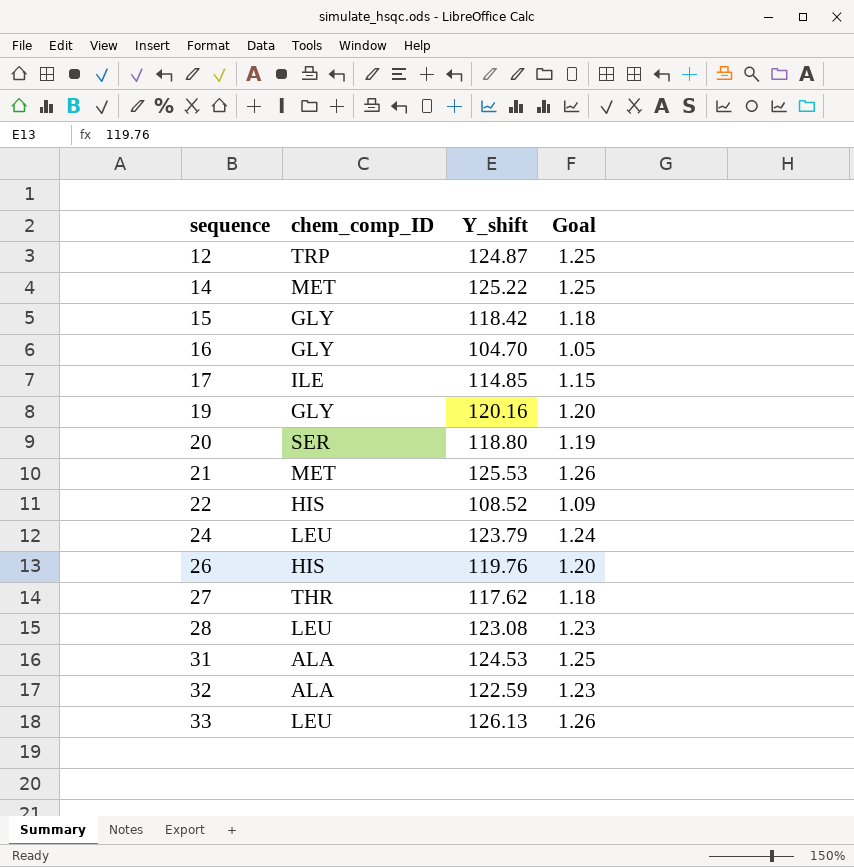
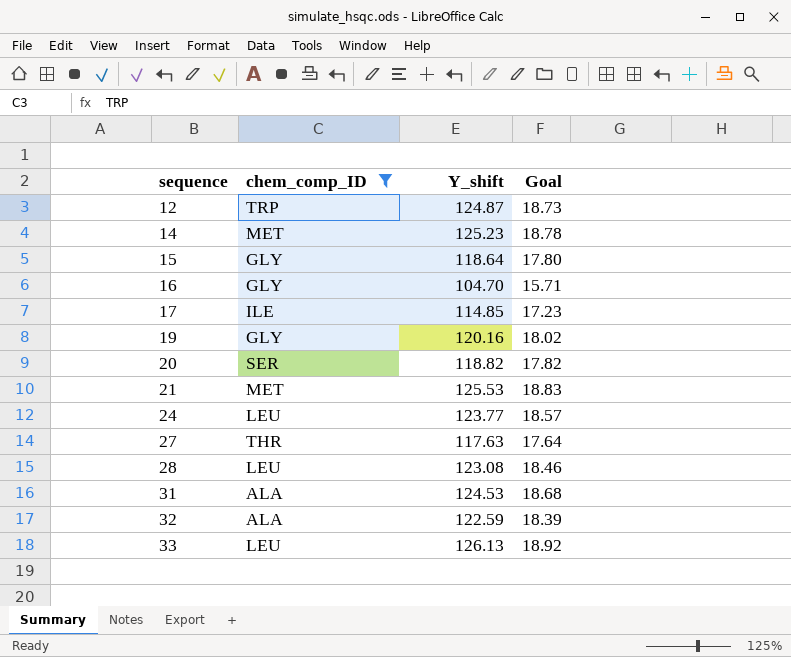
filter: none -> chem_comp_ID != HIS
column Goal | formula: [Y_shift] * 0.01 -> [Y_shift] * 0.15
14 | Y_shift: 125.22 -> 125.23
15 | Y_shift: 118.42 -> 118.64
20 | Y_shift: 118.80 -> 118.82
24 | Y_shift: 123.79 -> 123.77
27 | Y_shift: 117.62 -> 117.63

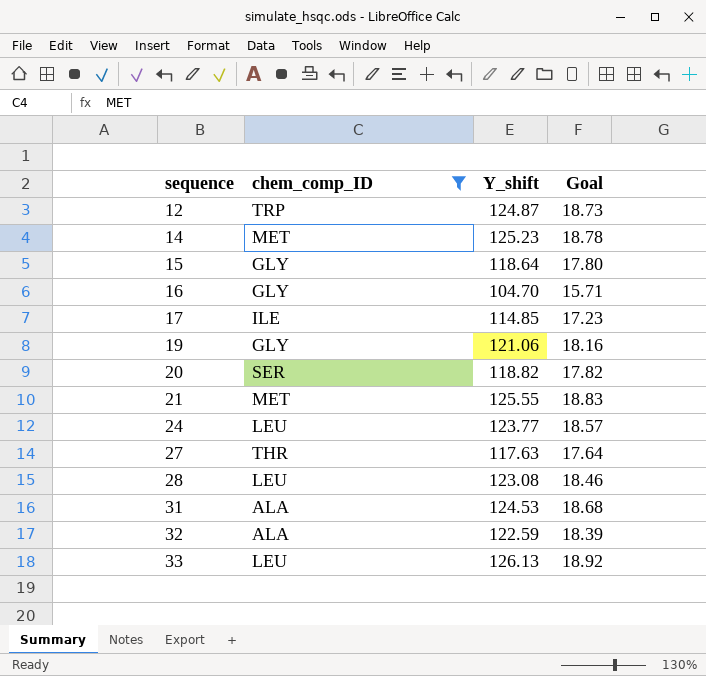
19 | Y_shift: 120.16 -> 121.06
19 | Goal: 18.02 -> 18.16
21 | Y_shift: 125.53 -> 125.55

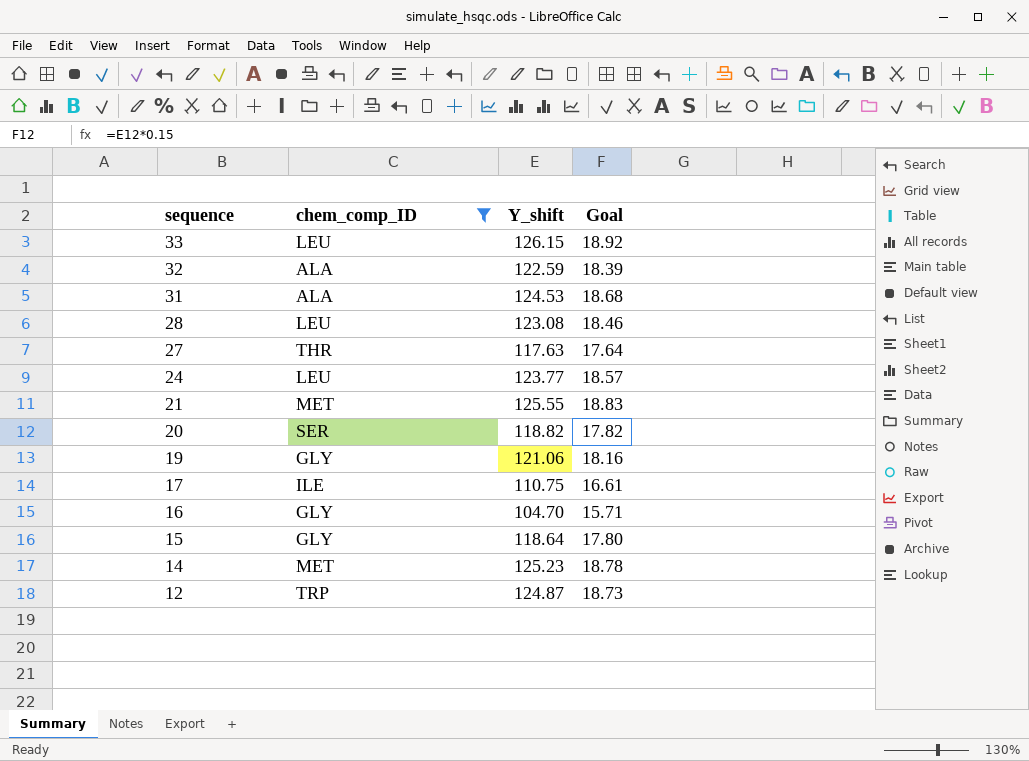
row order: sequence ascending -> sequence descending
33 | Y_shift: 126.13 -> 126.15
17 | Y_shift: 114.85 -> 110.75
17 | Goal: 17.23 -> 16.61

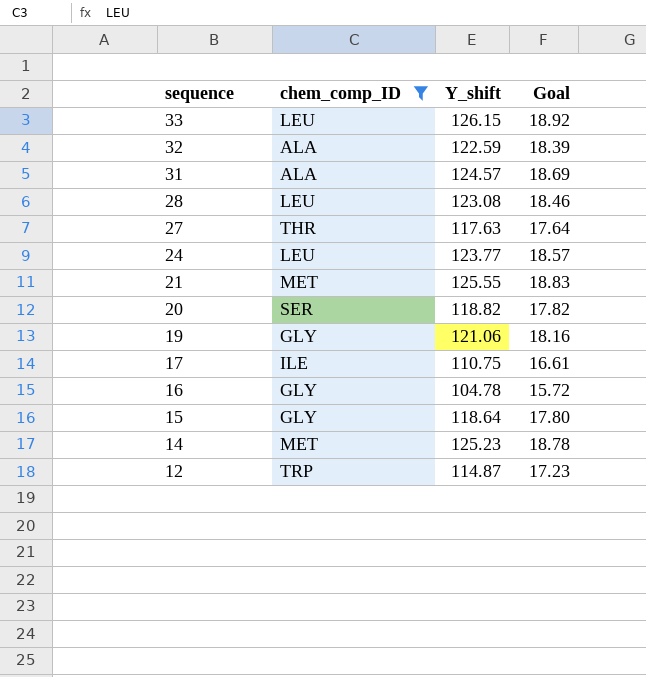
31 | Y_shift: 124.53 -> 124.57
31 | Goal: 18.68 -> 18.69
16 | Y_shift: 104.70 -> 104.78
16 | Goal: 15.71 -> 15.72
12 | Y_shift: 124.87 -> 114.87
12 | Goal: 18.73 -> 17.23

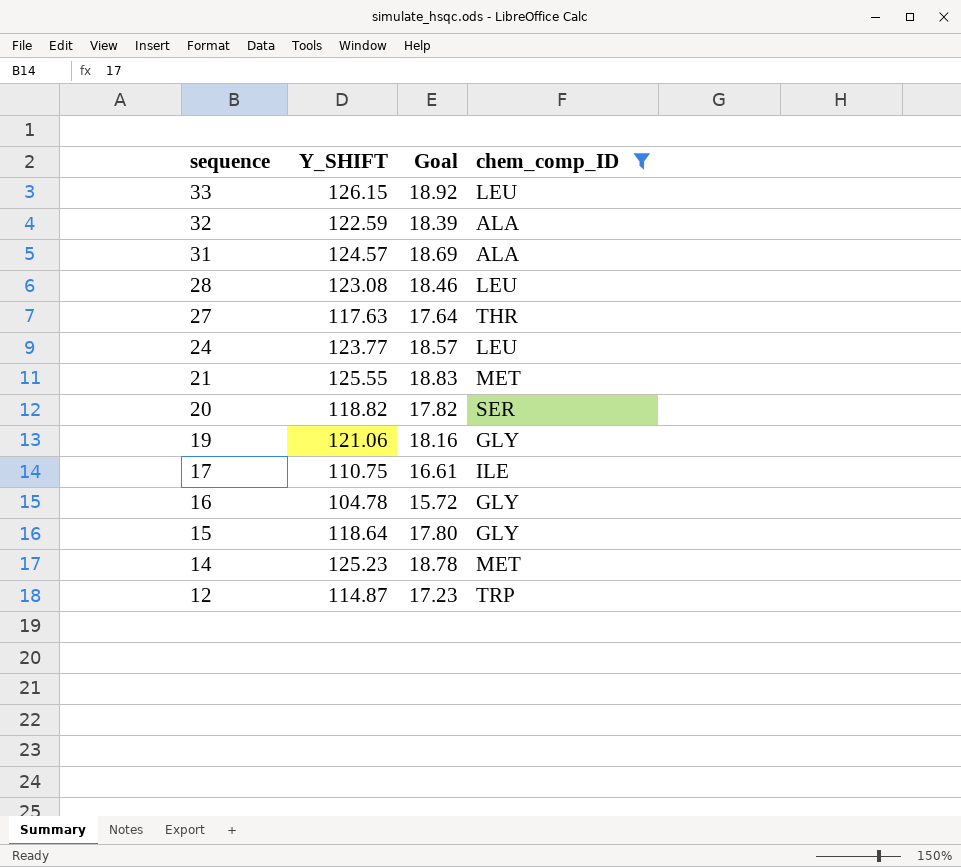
column name: Y_shift -> Y_SHIFT
column chem_comp_ID | position: 2 -> 4

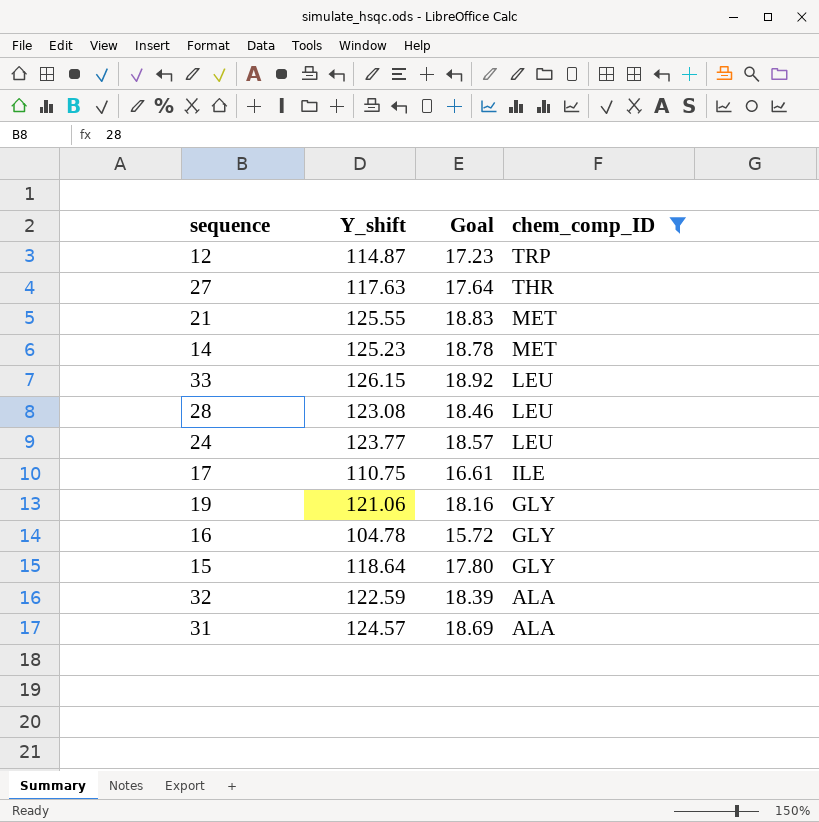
row order: sequence descending -> chem_comp_ID descending
column name: Y_SHIFT -> Y_shift
row 20: 118.82 | 17.82 | SER -> none

